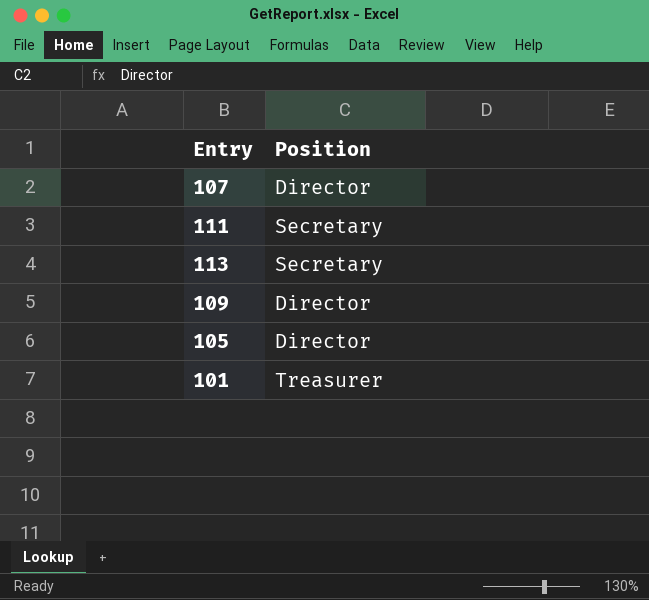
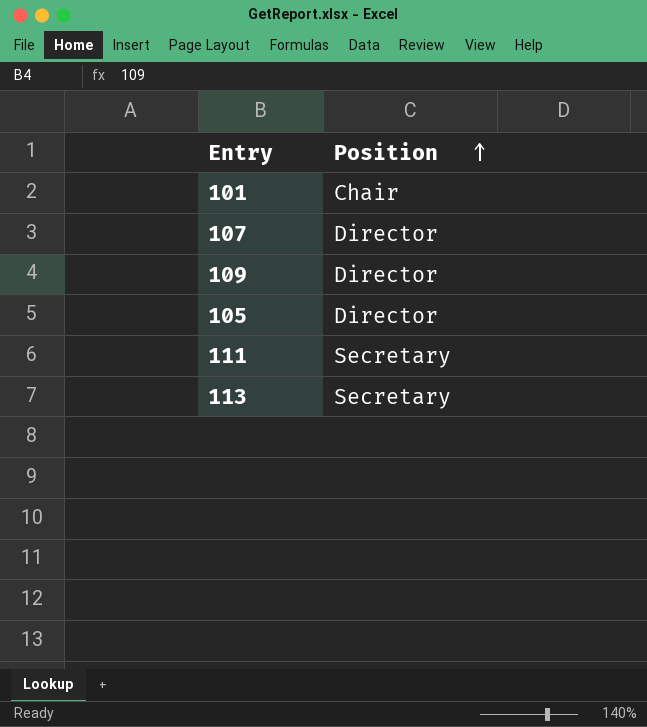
row order: none -> Position ascending
101 | Position: Treasurer -> Chair

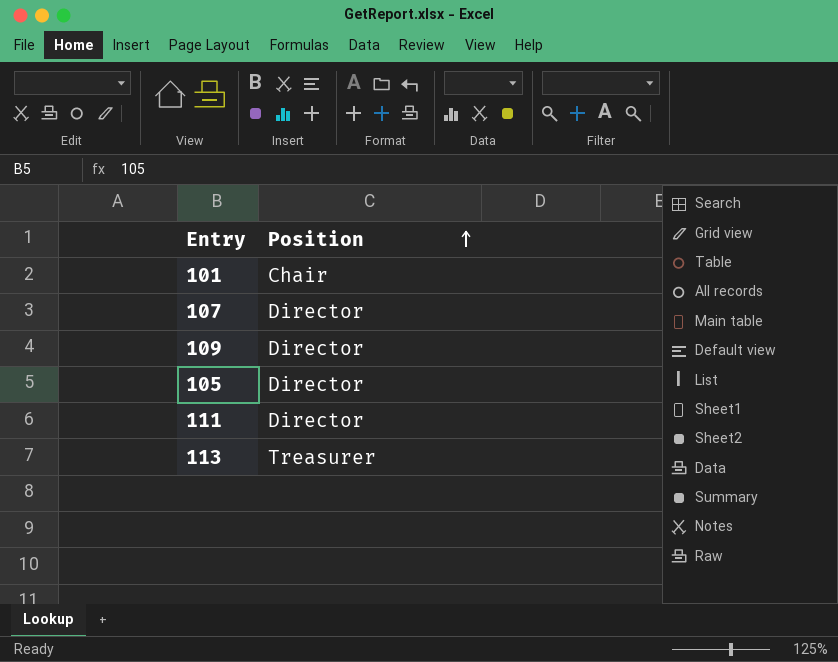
111 | Position: Secretary -> Director
113 | Position: Secretary -> Treasurer

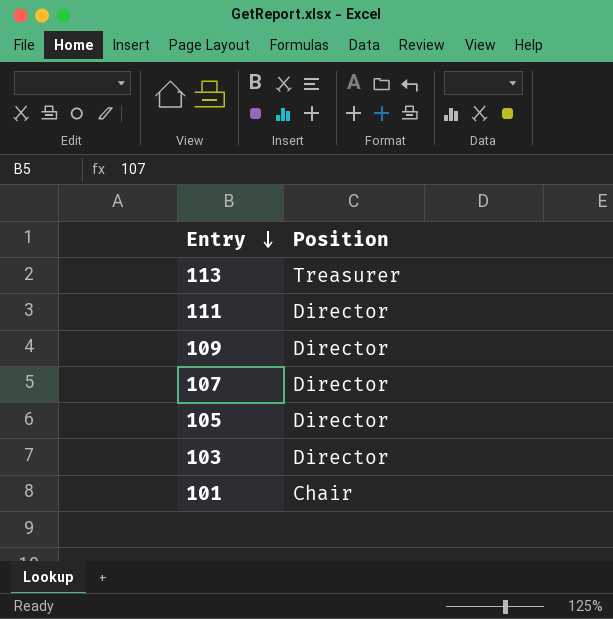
row order: Position ascending -> Entry descending
row 103: none -> Director

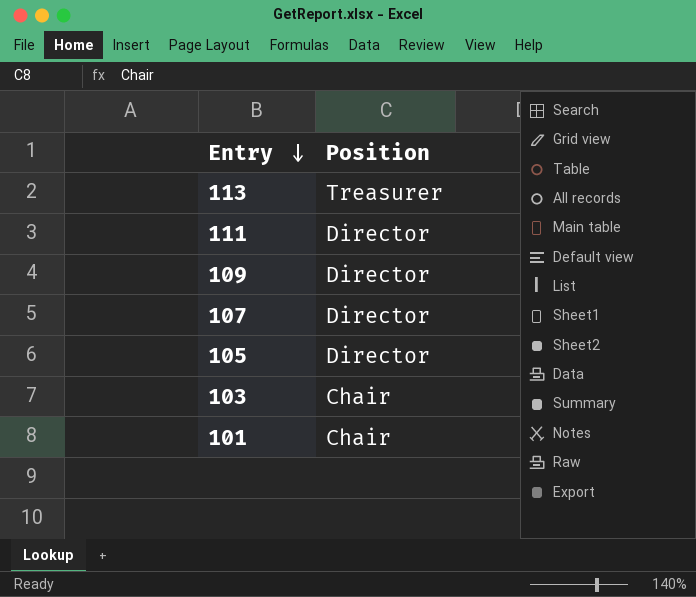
103 | Position: Director -> Chair

